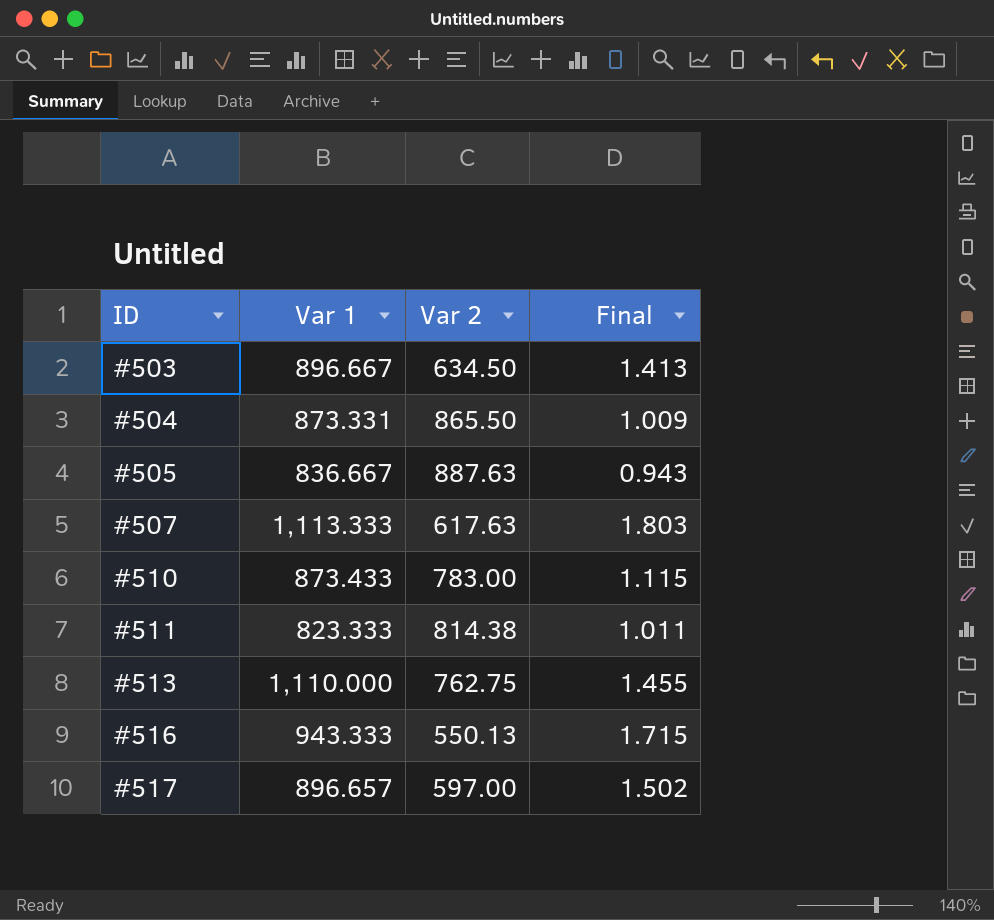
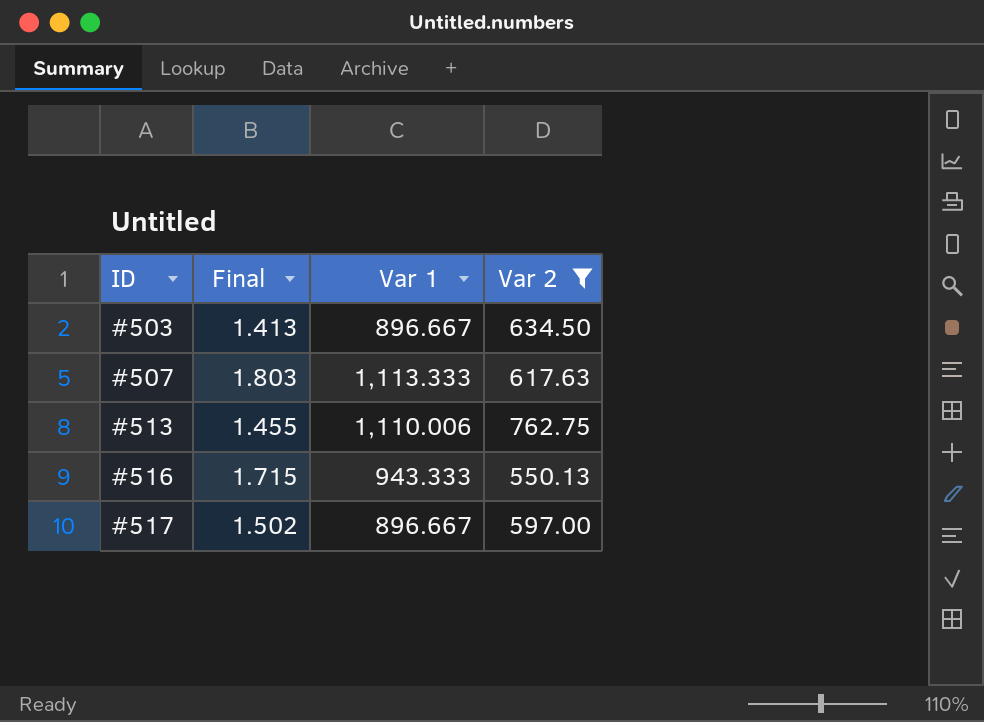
filter: none -> Var 2 <= 762.75
column Final | position: 4 -> 2
#513 | Var 1: 1,110.000 -> 1,110.006
#517 | Var 1: 896.657 -> 896.667

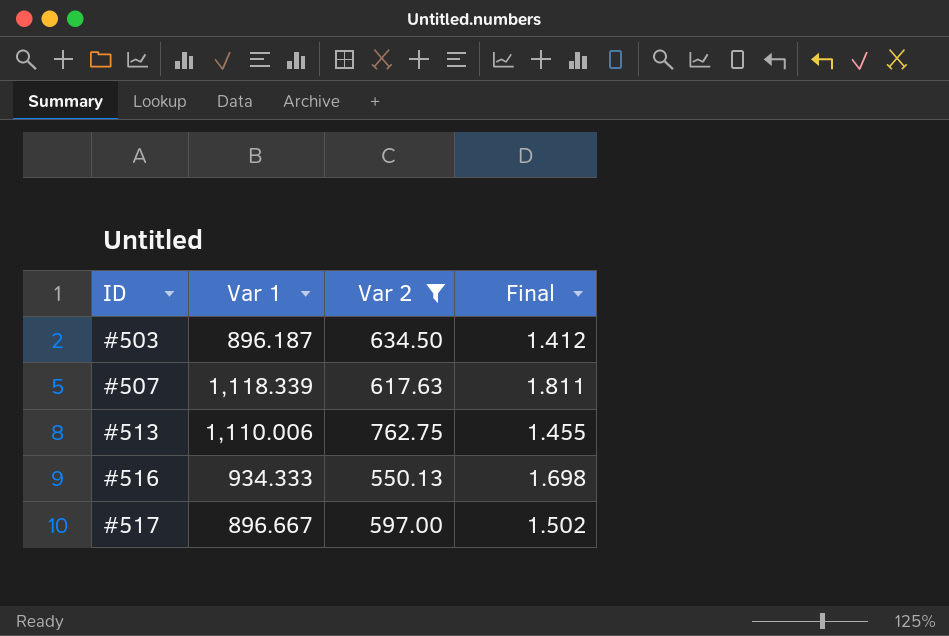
column Final | position: 2 -> 4
#503 | Var 1: 896.667 -> 896.187
#503 | Final: 1.413 -> 1.412
#507 | Var 1: 1,113.333 -> 1,118.339
#507 | Final: 1.803 -> 1.811
#516 | Var 1: 943.333 -> 934.333
#516 | Final: 1.715 -> 1.698

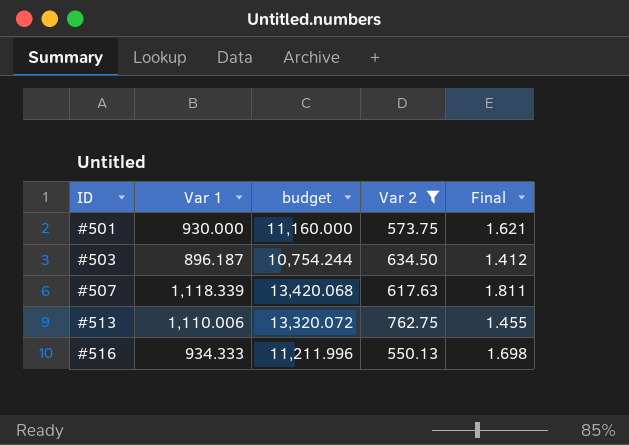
column budget | formula: none -> [Var 1] * 12
row #517: 896.667 | 597.00 | 1.502 -> none
row #501: none -> 930.000 | 11,160.000 | 573.75 | 1.621

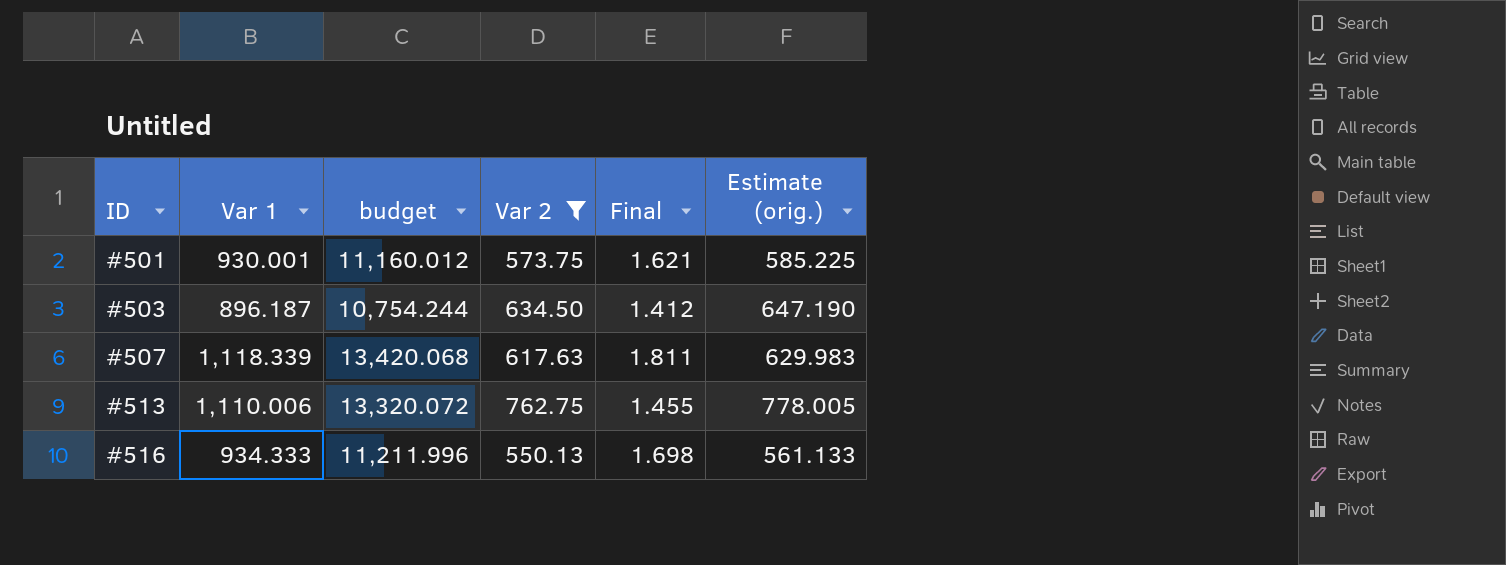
column Estimate (orig.) | formula: none -> [Var 2] * 1.02
#501 | Var 1: 930.000 -> 930.001
#501 | budget: 11,160.000 -> 11,160.012

